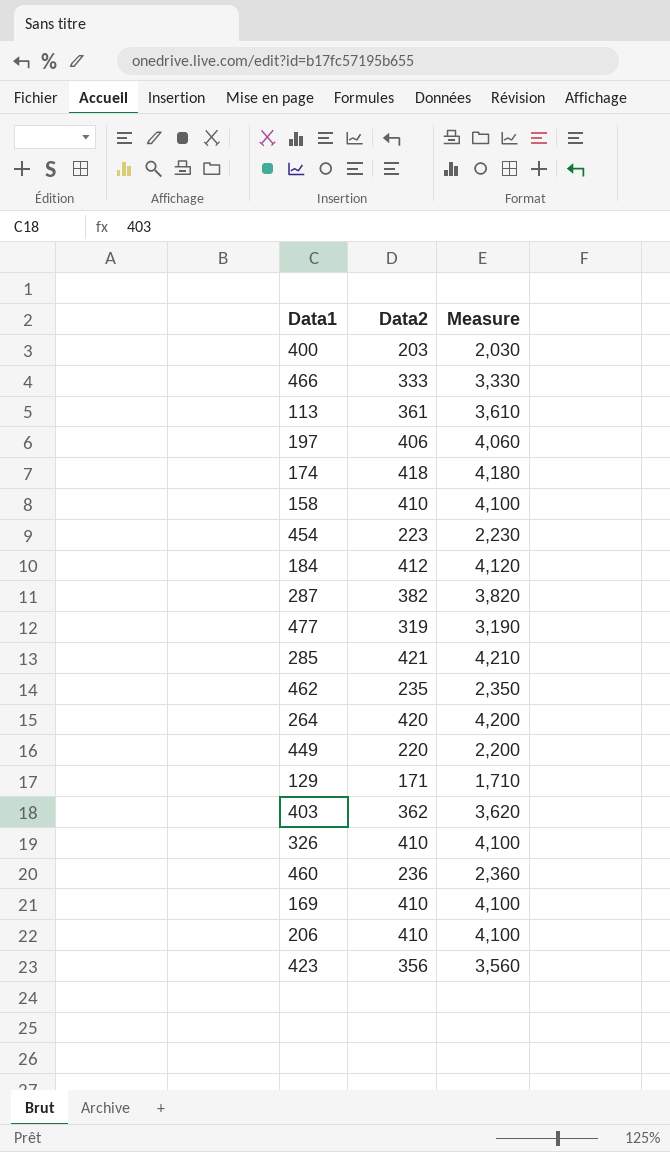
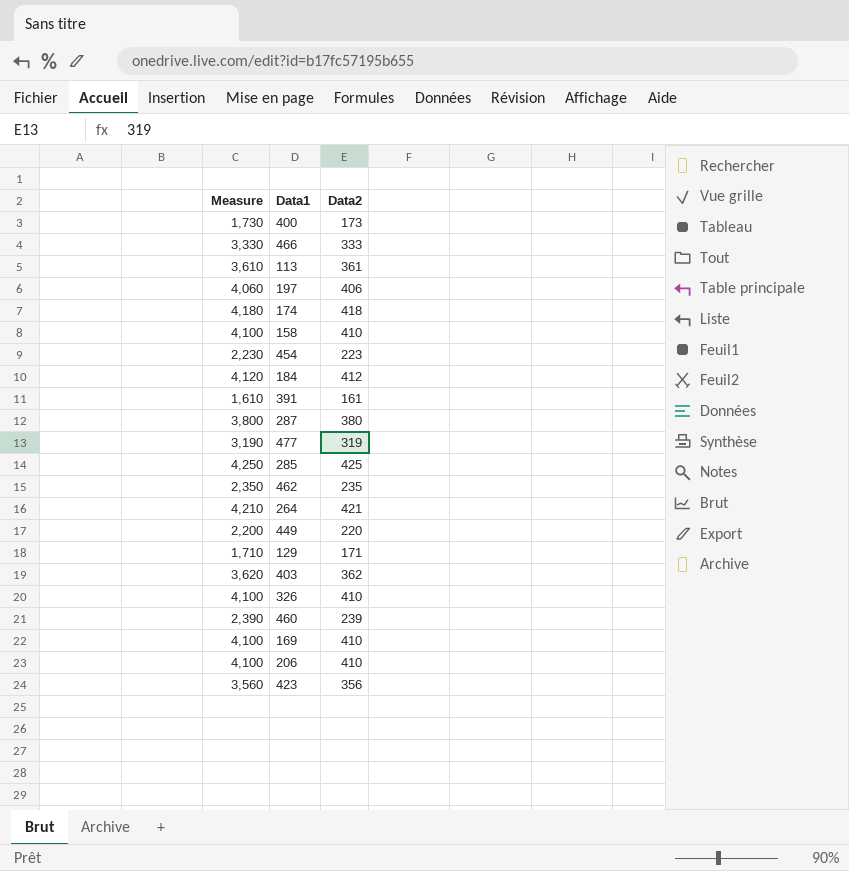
column Measure | position: 3 -> 1
400 | Measure: 2,030 -> 1,730
400 | Data2: 203 -> 173
row 391: none -> 1,610 | 161
287 | Measure: 3,820 -> 3,800
287 | Data2: 382 -> 380
285 | Measure: 4,210 -> 4,250
285 | Data2: 421 -> 425
264 | Measure: 4,200 -> 4,210
264 | Data2: 420 -> 421
460 | Measure: 2,360 -> 2,390
460 | Data2: 236 -> 239

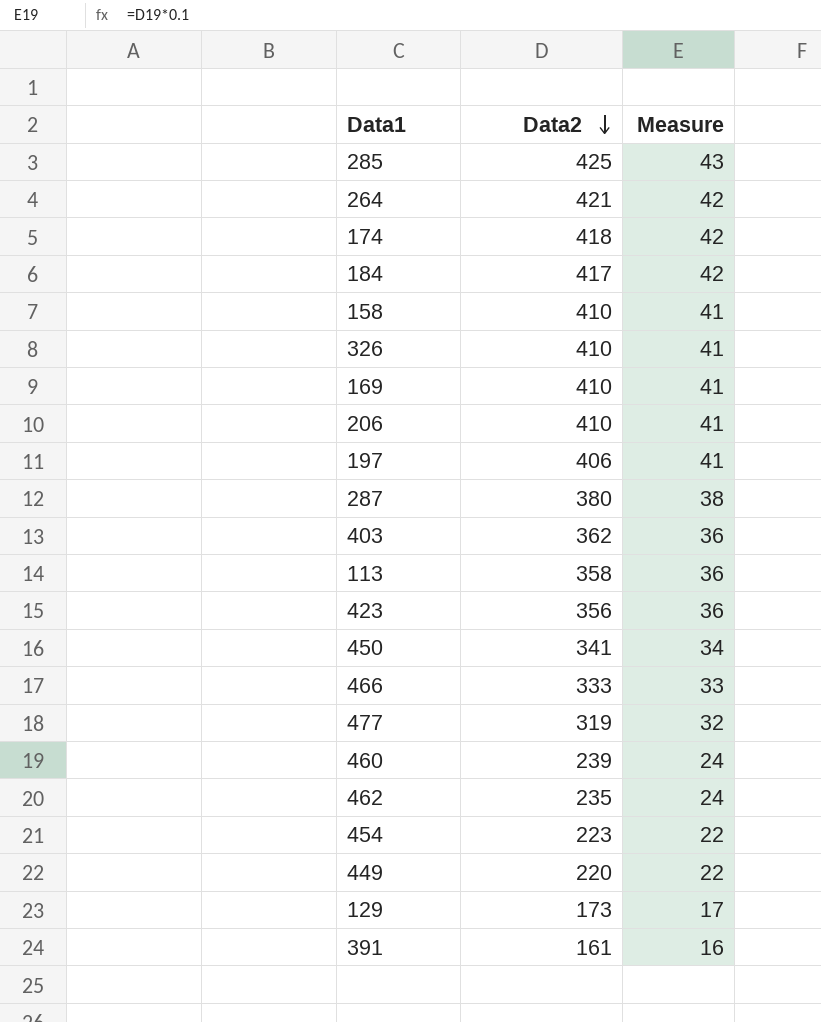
row order: none -> Data2 descending
column Measure | formula: [Data2] * 10 -> [Data2] * 0.1
column Measure | position: 1 -> 3
row 400: 1,730 | 173 -> none
184 | Data2: 412 -> 417
113 | Data2: 361 -> 358
row 450: none -> 341 | 34
129 | Data2: 171 -> 173

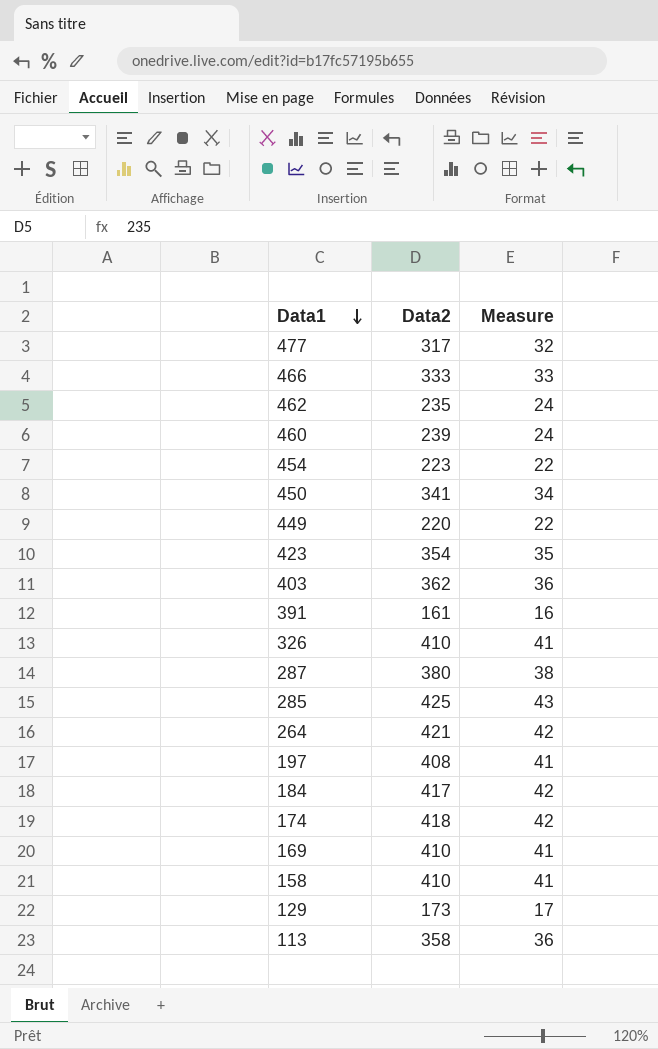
row order: Data2 descending -> Data1 descending
row 206: 410 | 41 -> none
477 | Data2: 319 -> 317
423 | Data2: 356 -> 354
423 | Measure: 36 -> 35
197 | Data2: 406 -> 408

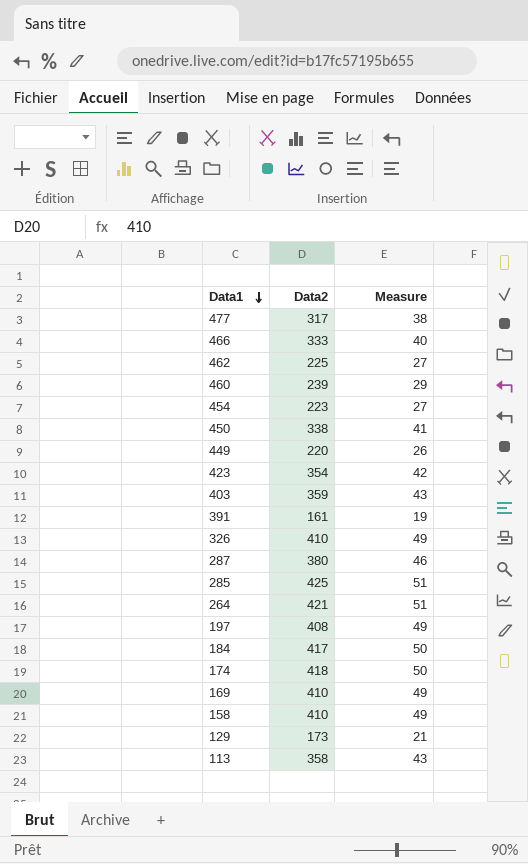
column Measure | formula: [Data2] * 0.1 -> [Data2] * 0.12
462 | Data2: 235 -> 225
450 | Data2: 341 -> 338
403 | Data2: 362 -> 359

